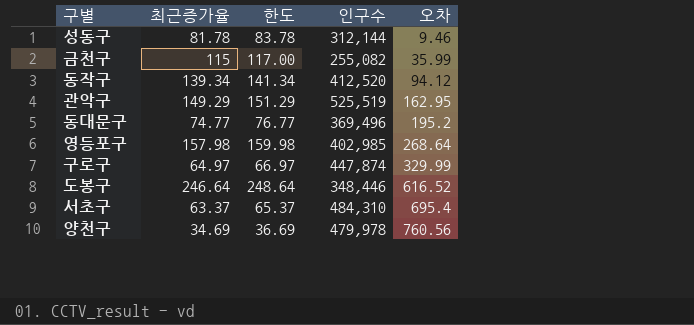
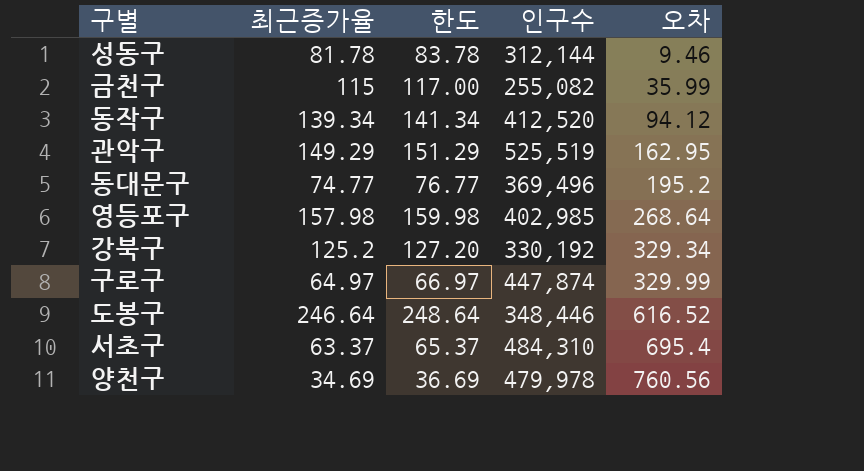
row 강북구: none -> 125.2 | 127.20 | 330,192 | 329.34

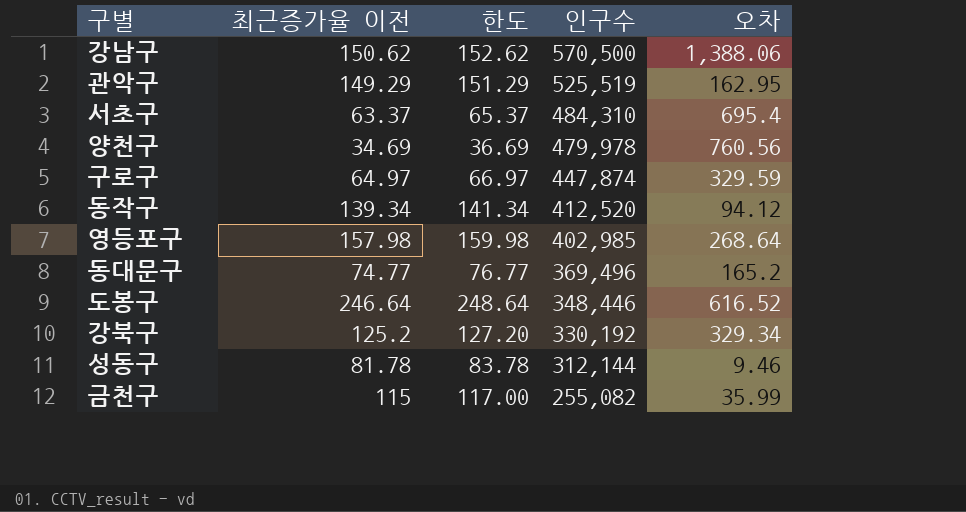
row order: 오차 ascending -> 인구수 descending
column name: 최근증가율 -> 최근증가율 이전
row 강남구: none -> 150.62 | 152.62 | 570,500 | 1,388.06
구로구 | 오차: 329.99 -> 329.59
동대문구 | 오차: 195.2 -> 165.2

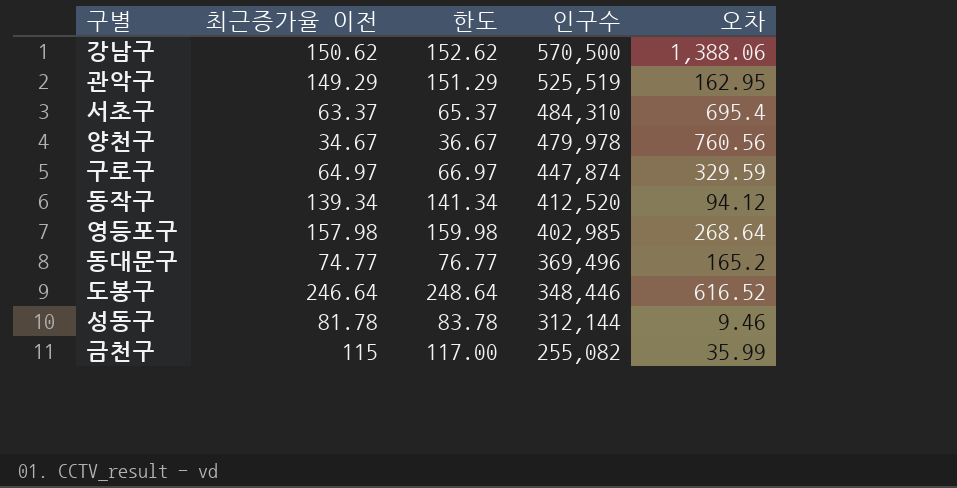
row 강북구: 125.2 | 127.20 | 330,192 | 329.34 -> none
양천구 | 최근증가율 이전: 34.69 -> 34.67
양천구 | 한도: 36.69 -> 36.67

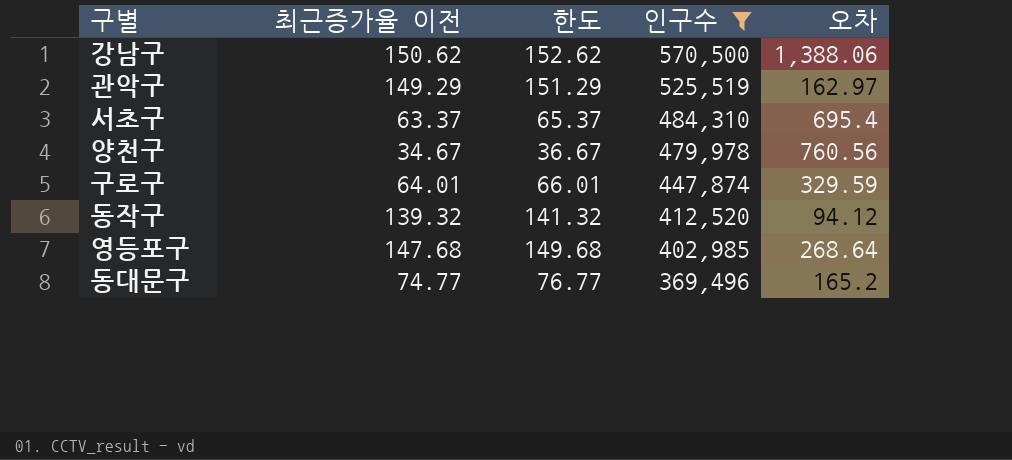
filter: none -> 인구수 >= 369,496
관악구 | 오차: 162.95 -> 162.97
구로구 | 최근증가율 이전: 64.97 -> 64.01
구로구 | 한도: 66.97 -> 66.01
동작구 | 최근증가율 이전: 139.34 -> 139.32
동작구 | 한도: 141.34 -> 141.32
영등포구 | 최근증가율 이전: 157.98 -> 147.68
영등포구 | 한도: 159.98 -> 149.68

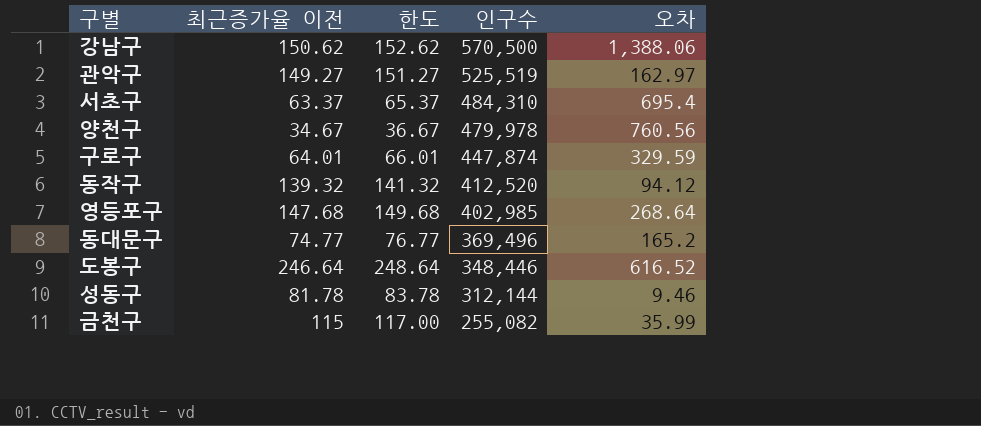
filter: 인구수 >= 369,496 -> none
관악구 | 최근증가율 이전: 149.29 -> 149.27
관악구 | 한도: 151.29 -> 151.27

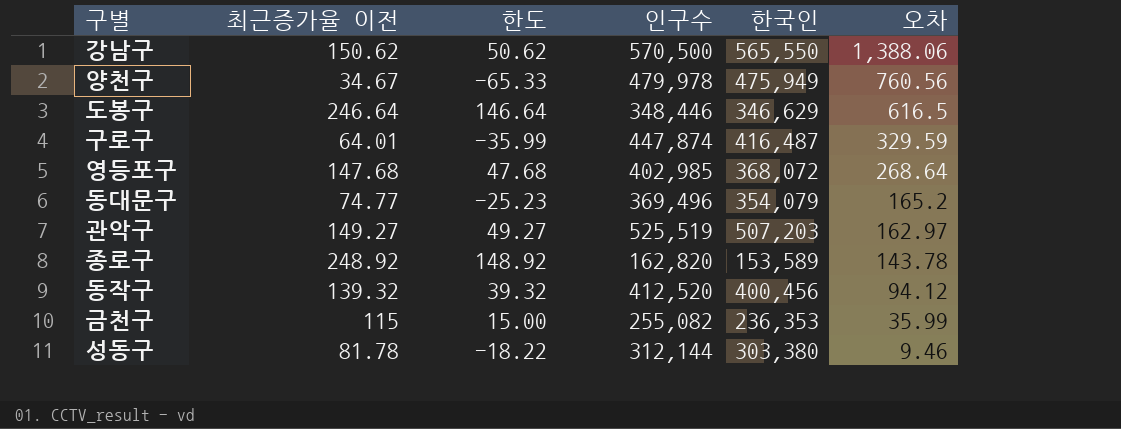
row order: 인구수 descending -> 오차 descending
column 한도 | formula: [최근증가율 이전] + 2 -> [최근증가율 이전] - 100
column 한국인 | position: none -> 5
row 서초구: 63.37 | 65.37 | 484,310 | 695.4 -> none
도봉구 | 오차: 616.52 -> 616.5
row 종로구: none -> 248.92 | 148.92 | 162,820 | 153,589 | 143.78

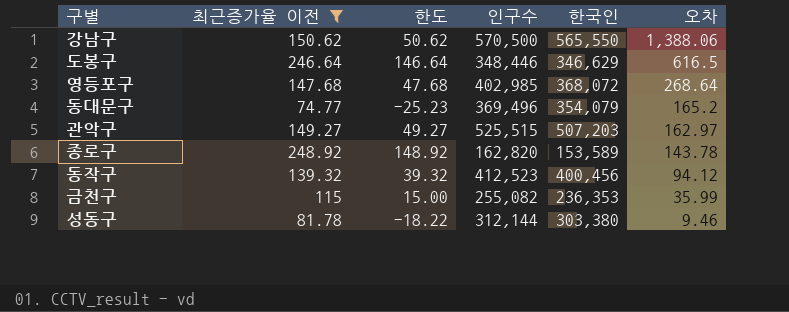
filter: none -> 최근증가율 이전 >= 74.77
관악구 | 인구수: 525,519 -> 525,515
동작구 | 인구수: 412,520 -> 412,523

